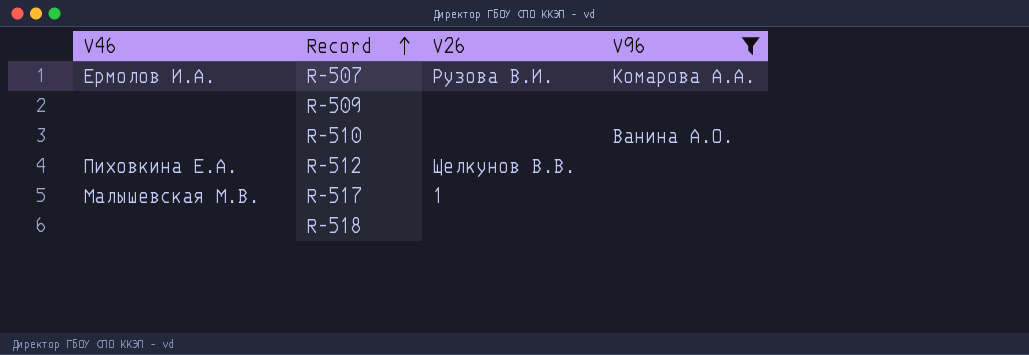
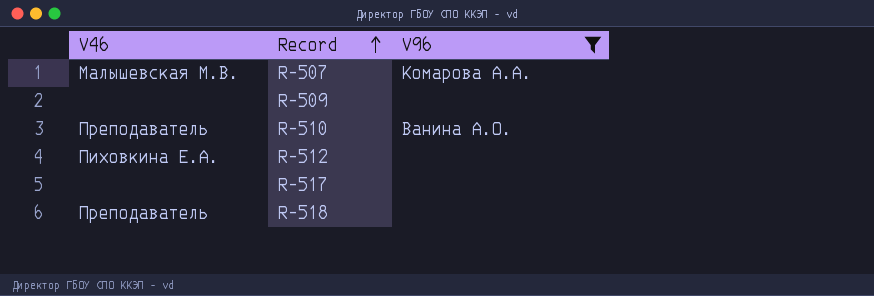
column V26 | position: 3 -> none
R-507 | V46: Ермолов И.А. -> Малышевская М.В.
R-510 | V46: none -> Преподаватель
R-517 | V46: Малышевская М.В. -> none
R-518 | V46: none -> Преподаватель

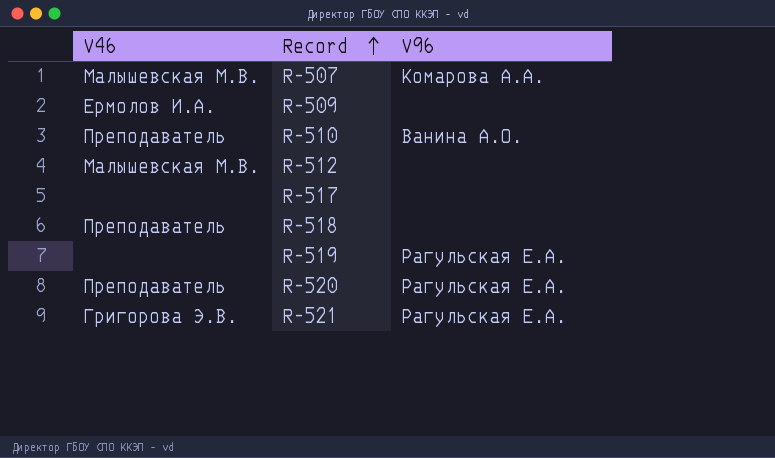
filter: V96 != Рагульская Е.А. -> none
R-509 | V46: none -> Ермолов И.А.
R-512 | V46: Пиховкина Е.А. -> Малышевская М.В.

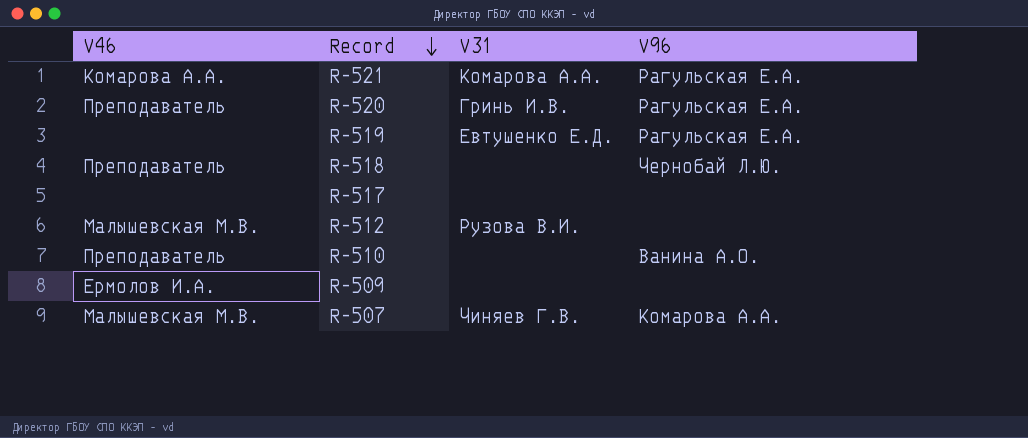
row order: Record ascending -> Record descending
column V31 | position: none -> 3
R-521 | V46: Григорова Э.В. -> Комарова А.А.
R-518 | V96: none -> Чернобай Л.Ю.

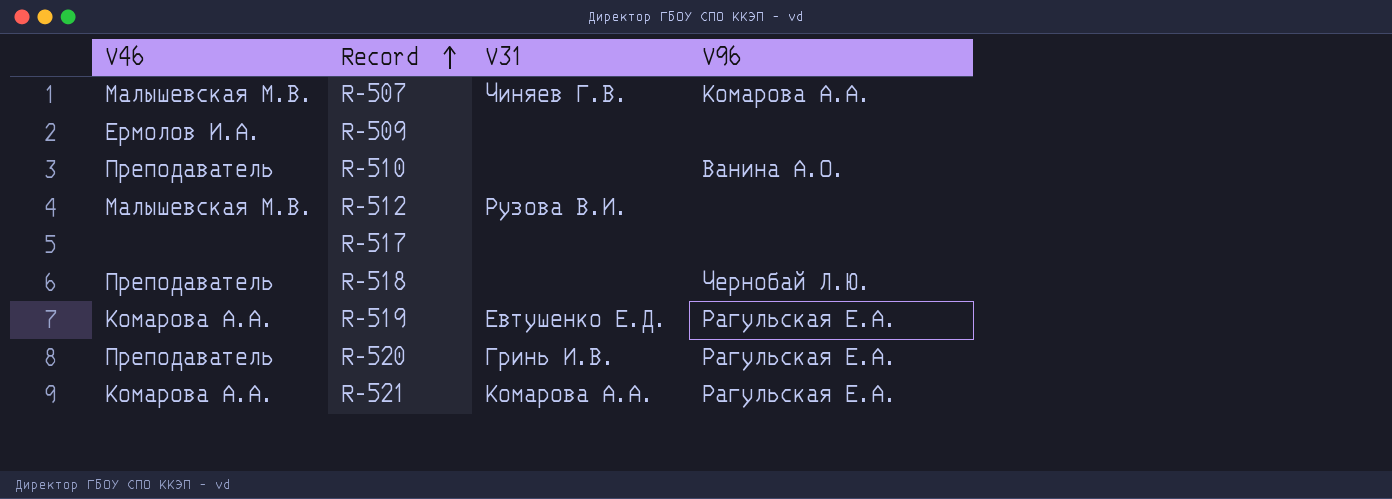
row order: Record descending -> Record ascending
R-519 | V46: none -> Комарова А.А.

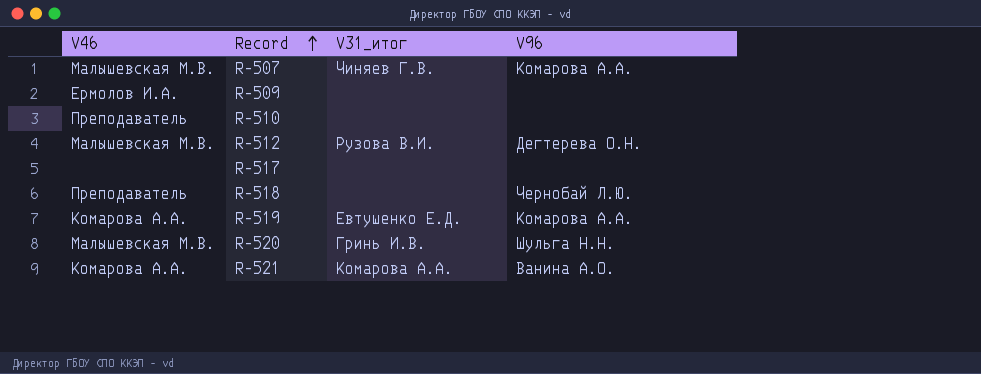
column name: V31 -> V31_итог
R-510 | V96: Ванина А.О. -> none
R-512 | V96: none -> Дегтерева О.Н.
R-519 | V96: Рагульская Е.А. -> Комарова А.А.
R-520 | V46: Преподаватель -> Малышевская М.В.
R-520 | V96: Рагульская Е.А. -> Шульга Н.Н.
R-521 | V96: Рагульская Е.А. -> Ванина А.О.

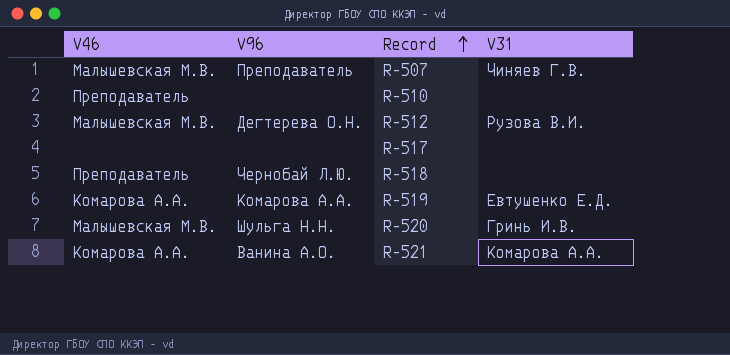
column V96 | position: 4 -> 2
column name: V31_итог -> V31
row R-509: Ермолов И.А. | none | none -> none
R-507 | V96: Комарова А.А. -> Преподаватель

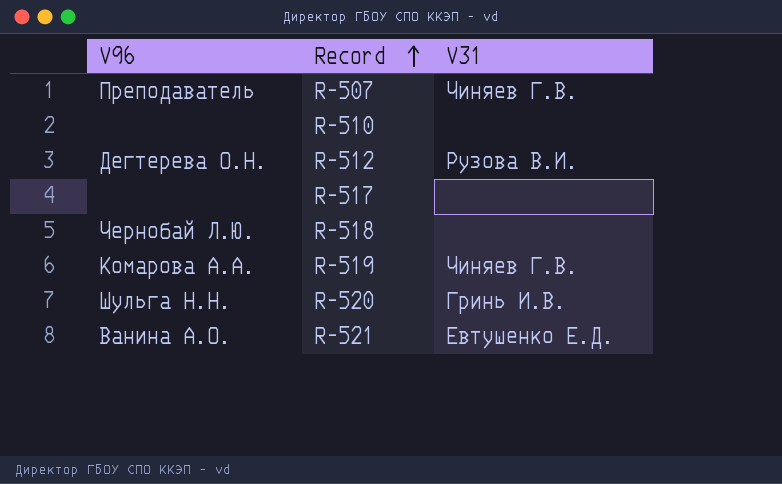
column V46 | position: 1 -> none
R-519 | V31: Евтушенко Е.Д. -> Чиняев Г.В.
R-521 | V31: Комарова А.А. -> Евтушенко Е.Д.

